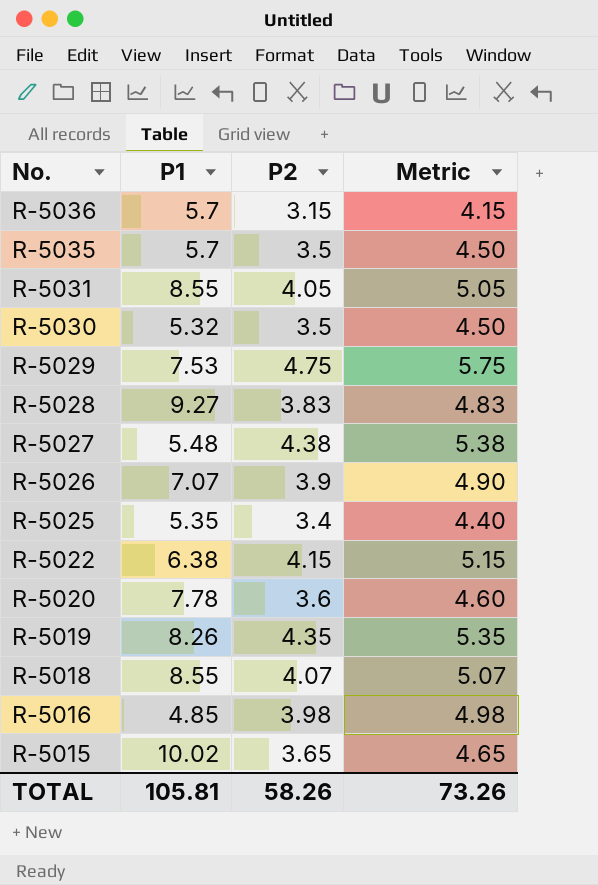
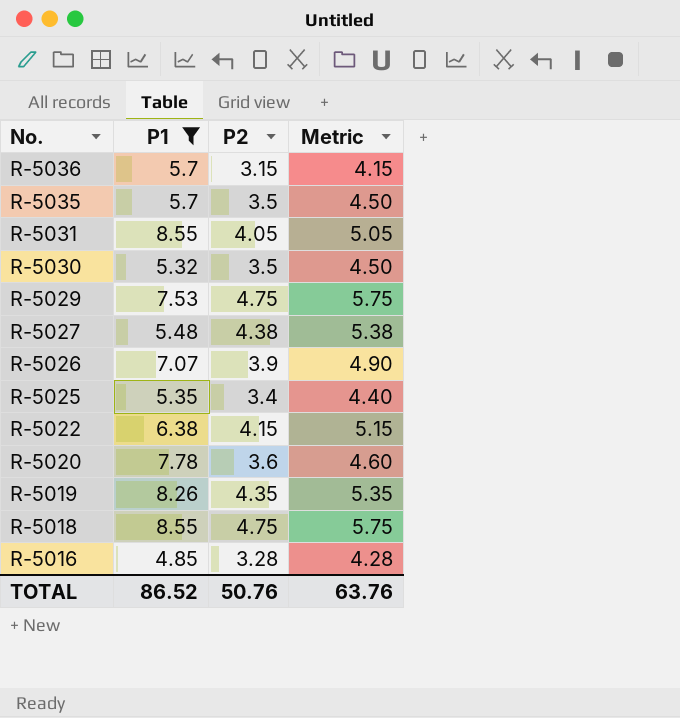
filter: none -> P1 <= 8.55
R-5018 | P2: 4.07 -> 4.75
R-5018 | Metric: 5.07 -> 5.75
R-5016 | P2: 3.98 -> 3.28
R-5016 | Metric: 4.98 -> 4.28
TOTAL | P1: 105.81 -> 86.52
TOTAL | P2: 58.26 -> 50.76
TOTAL | Metric: 73.26 -> 63.76

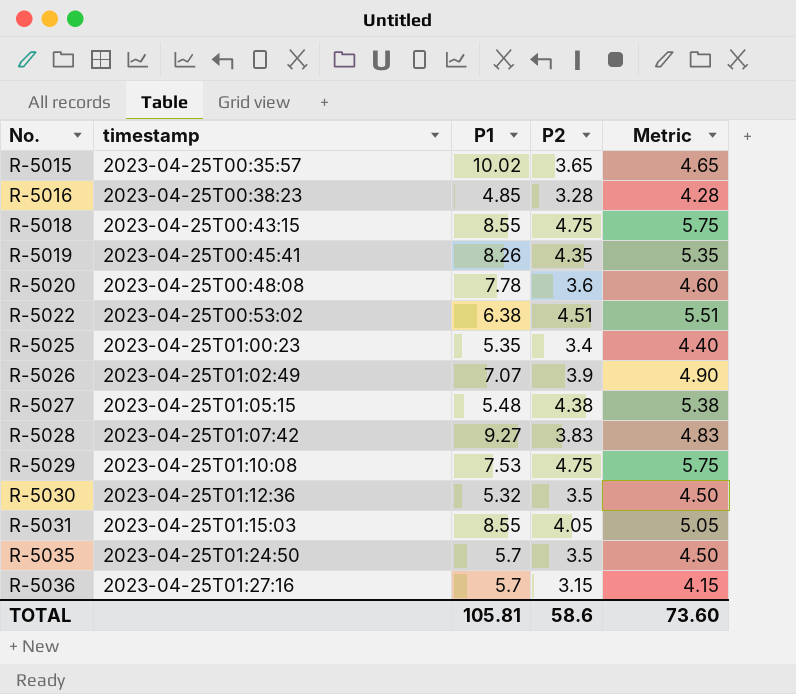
filter: P1 <= 8.55 -> none
row order: No. descending -> No. ascending
column timestamp | position: none -> 2
R-5022 | P2: 4.15 -> 4.51
R-5022 | Metric: 5.15 -> 5.51
TOTAL | P1: 86.52 -> 105.81
TOTAL | P2: 50.76 -> 58.6
TOTAL | Metric: 63.76 -> 73.60

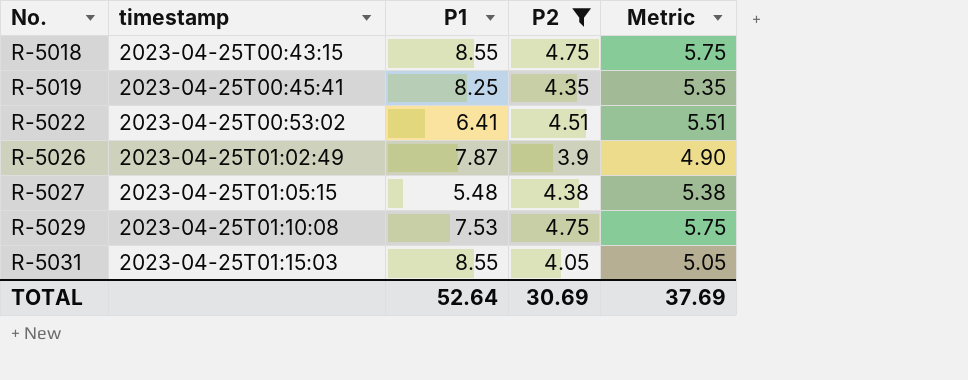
filter: none -> P2 >= 3.9
R-5019 | P1: 8.26 -> 8.25
R-5022 | P1: 6.38 -> 6.41
R-5026 | P1: 7.07 -> 7.87
TOTAL | P1: 105.81 -> 52.64
TOTAL | P2: 58.6 -> 30.69
TOTAL | Metric: 73.60 -> 37.69

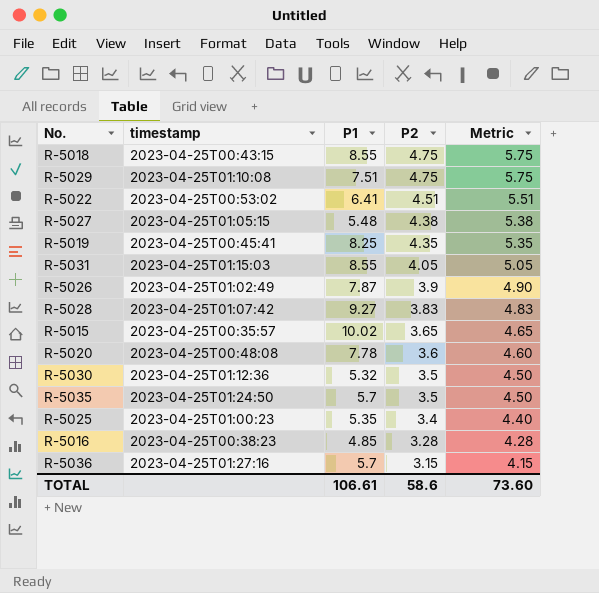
filter: P2 >= 3.9 -> none
row order: No. ascending -> P2 descending
R-5029 | P1: 7.53 -> 7.51
TOTAL | P1: 52.64 -> 106.61
TOTAL | P2: 30.69 -> 58.6
TOTAL | Metric: 37.69 -> 73.60

